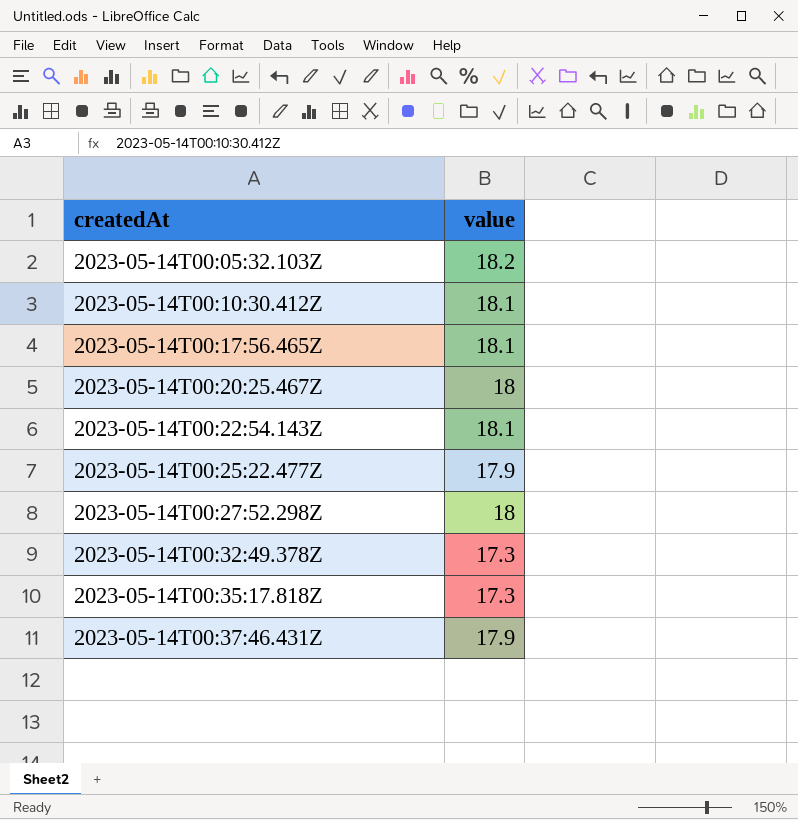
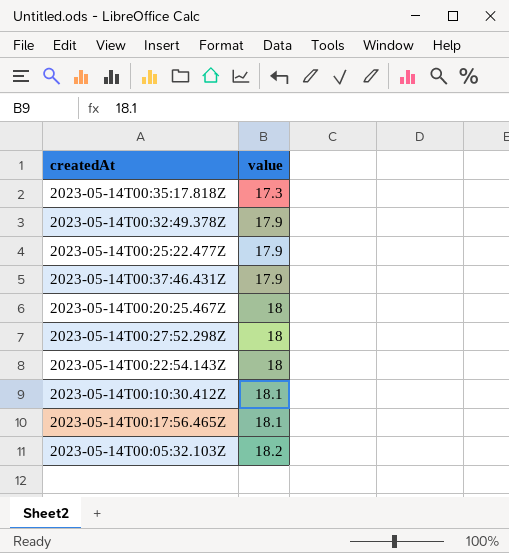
row order: createdAt ascending -> value ascending
2023-05-14T00:32:49.378Z | value: 17.3 -> 17.9
2023-05-14T00:22:54.143Z | value: 18.1 -> 18

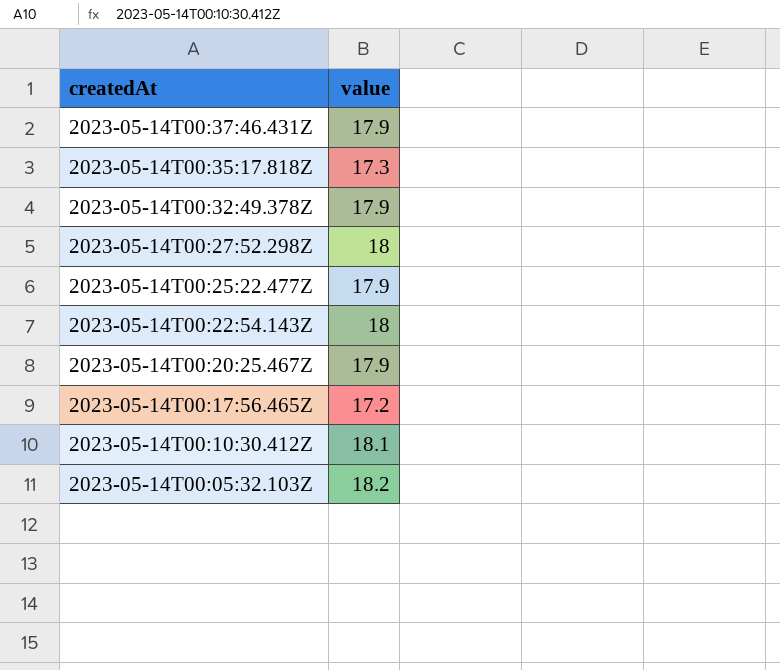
row order: value ascending -> createdAt descending
2023-05-14T00:20:25.467Z | value: 18 -> 17.9
2023-05-14T00:17:56.465Z | value: 18.1 -> 17.2

